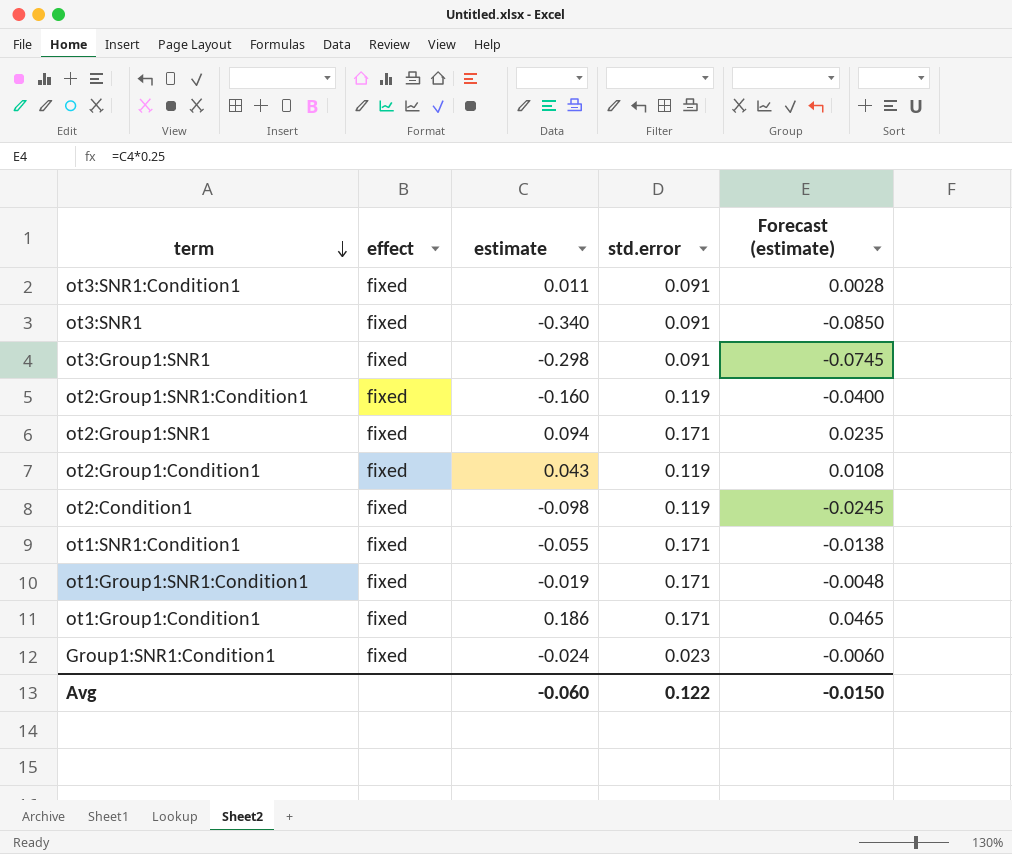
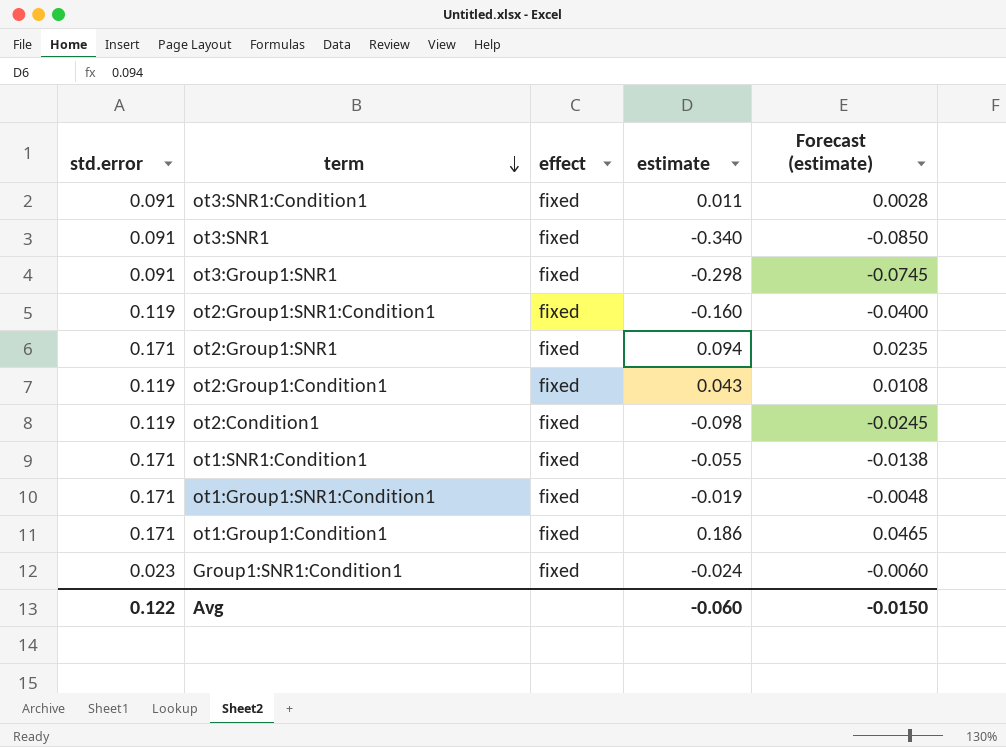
column std.error | position: 4 -> 1

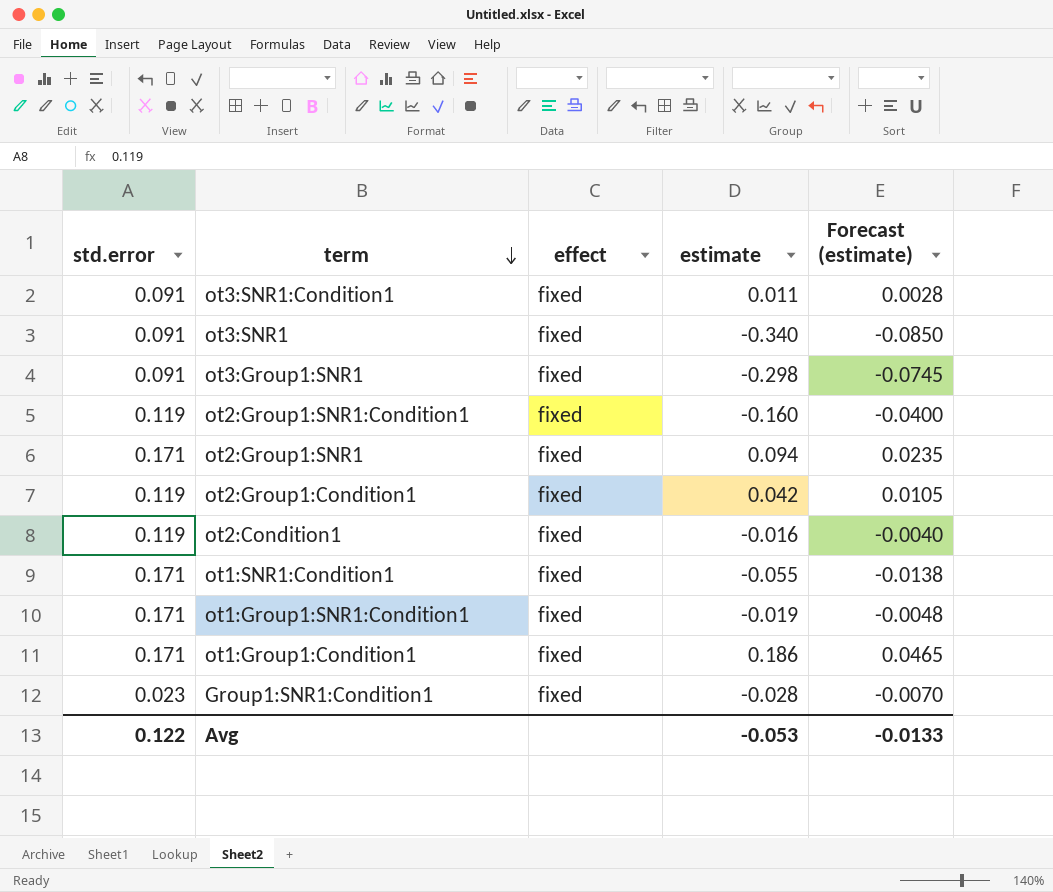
ot2:Group1:Condition1 | estimate: 0.043 -> 0.042
ot2:Group1:Condition1 | Forecast (estimate): 0.0108 -> 0.0105
ot2:Condition1 | estimate: -0.098 -> -0.016
ot2:Condition1 | Forecast (estimate): -0.0245 -> -0.0040
Group1:SNR1:Condition1 | estimate: -0.024 -> -0.028
Group1:SNR1:Condition1 | Forecast (estimate): -0.0060 -> -0.0070
Avg | estimate: -0.060 -> -0.053
Avg | Forecast (estimate): -0.0150 -> -0.0133

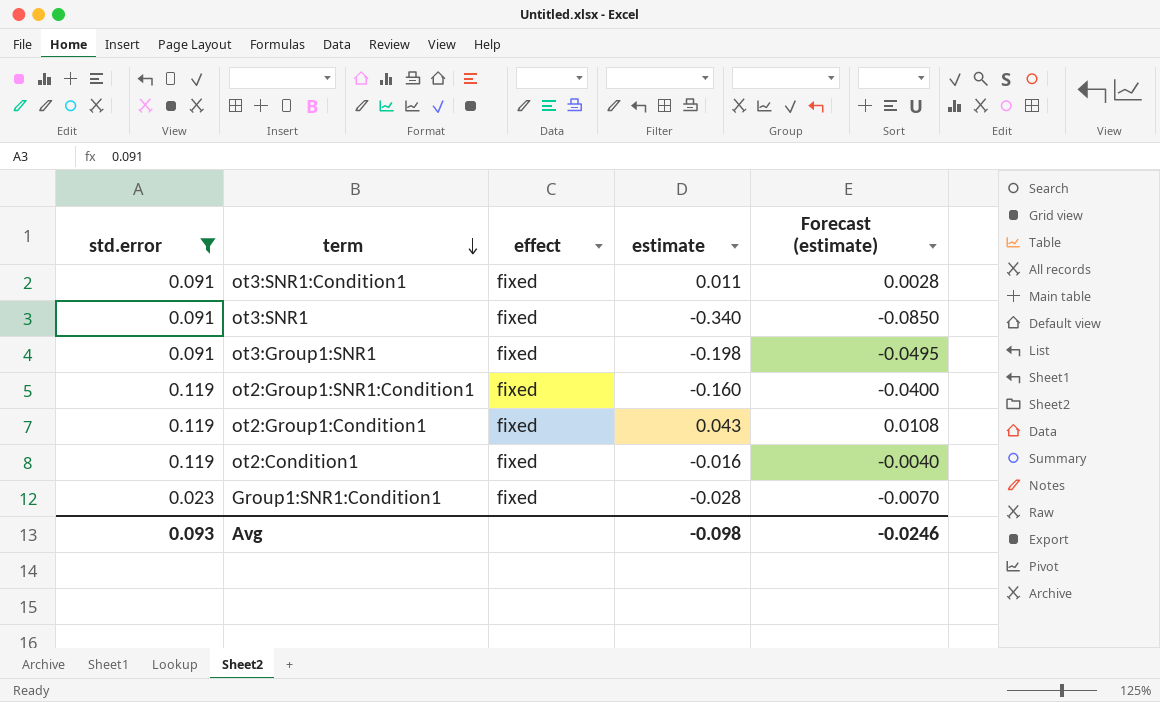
filter: none -> std.error != 0.171
ot3:Group1:SNR1 | estimate: -0.298 -> -0.198
ot3:Group1:SNR1 | Forecast (estimate): -0.0745 -> -0.0495
ot2:Group1:Condition1 | estimate: 0.042 -> 0.043
ot2:Group1:Condition1 | Forecast (estimate): 0.0105 -> 0.0108
Avg | std.error: 0.122 -> 0.093
Avg | estimate: -0.053 -> -0.098
Avg | Forecast (estimate): -0.0133 -> -0.0246

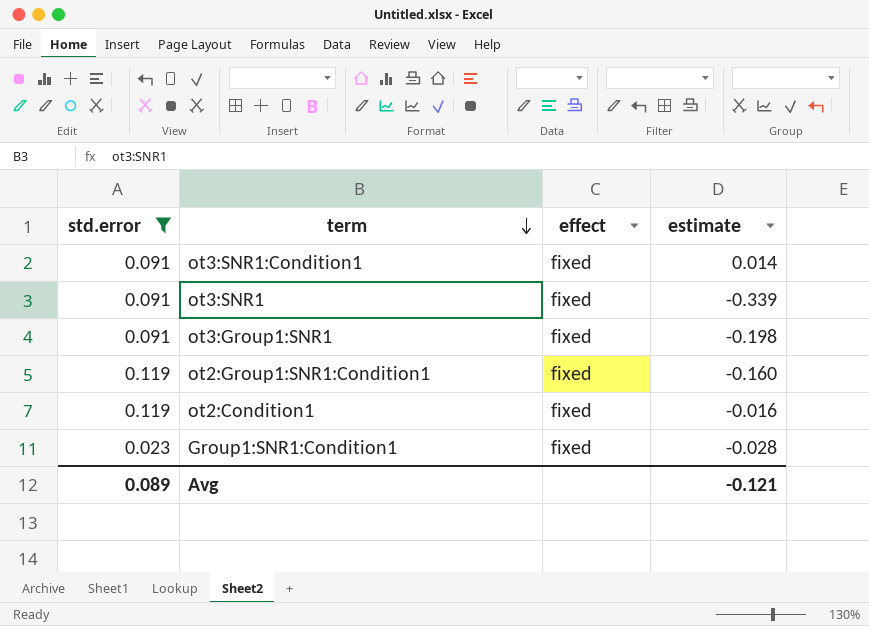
column Forecast (estimate) | formula: [estimate] * 0.25 -> none
row ot2:Group1:Condition1: 0.119 | fixed | 0.043 | 0.0108 -> none
ot3:SNR1:Condition1 | estimate: 0.011 -> 0.014
ot3:SNR1 | estimate: -0.340 -> -0.339
Avg | std.error: 0.093 -> 0.089
Avg | estimate: -0.098 -> -0.121

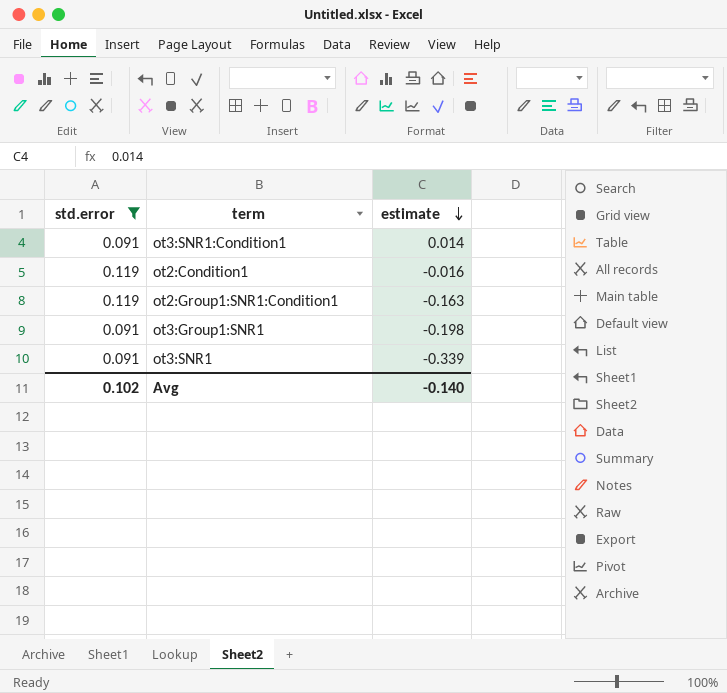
row order: term descending -> estimate descending
column effect | position: 3 -> none
row Group1:SNR1:Condition1: 0.023 | fixed | -0.028 -> none
ot2:Group1:SNR1:Condition1 | estimate: -0.160 -> -0.163
Avg | std.error: 0.089 -> 0.102
Avg | estimate: -0.121 -> -0.140

